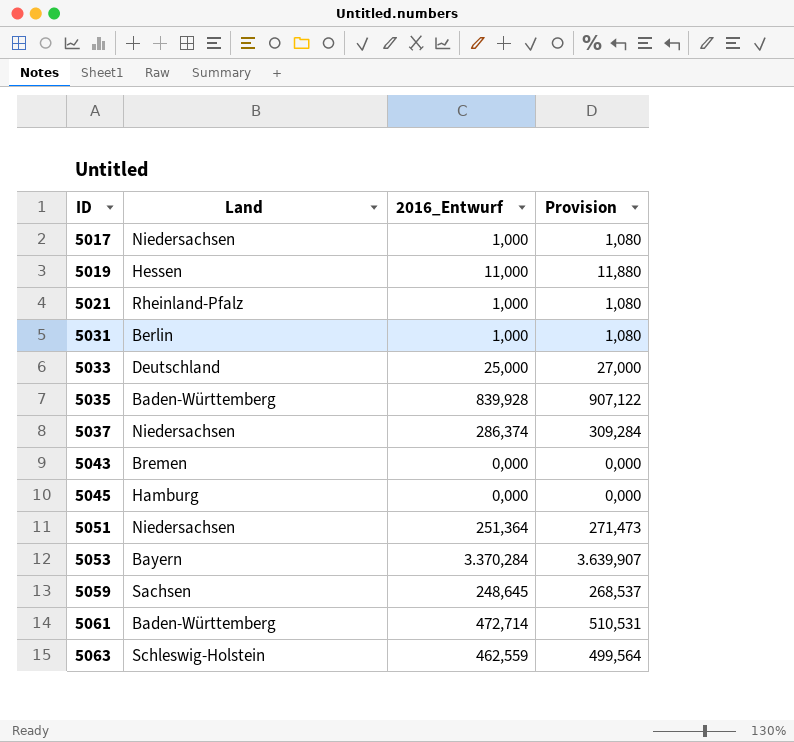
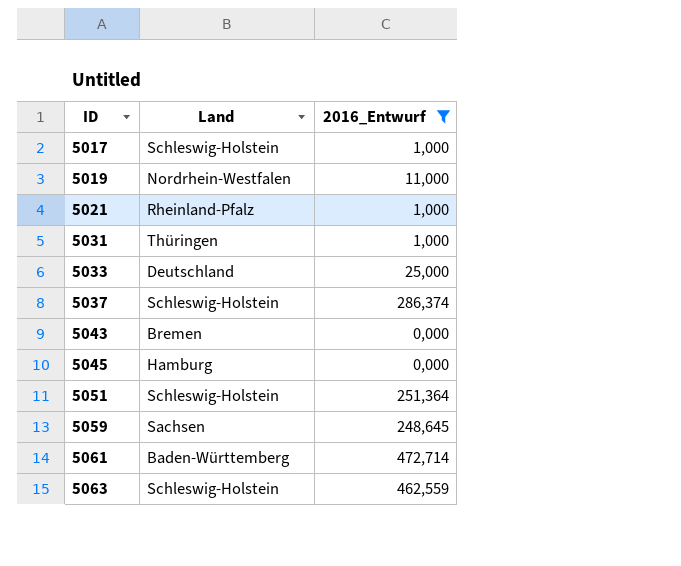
filter: none -> 2016_Entwurf <= 472,714
column Provision | formula: [2016_Entwurf] * 1,08 -> none
5017 | Land: Niedersachsen -> Schleswig-Holstein
5019 | Land: Hessen -> Nordrhein-Westfalen
5031 | Land: Berlin -> Thüringen
5037 | Land: Niedersachsen -> Schleswig-Holstein
5051 | Land: Niedersachsen -> Schleswig-Holstein

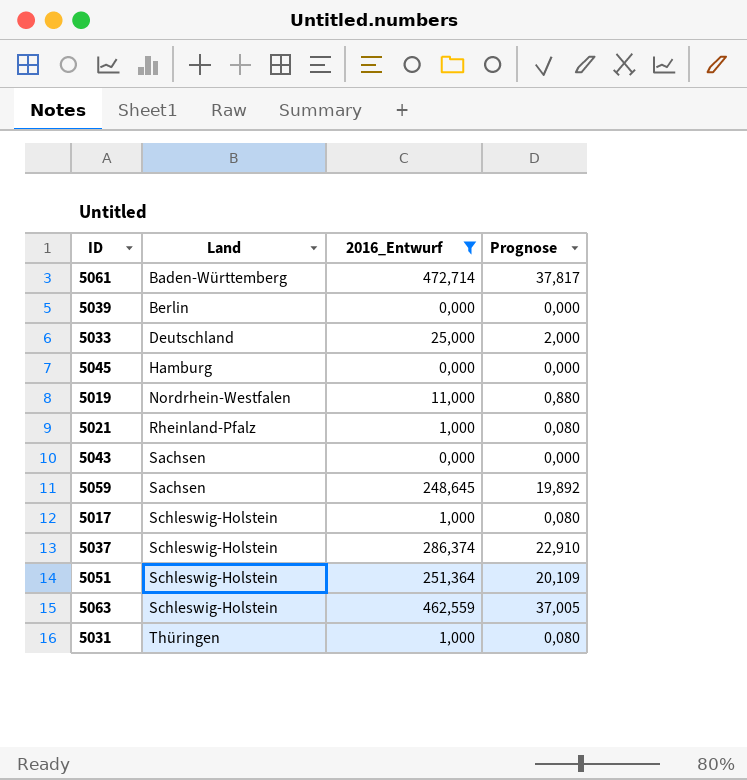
row order: ID ascending -> Land ascending
column Prognose | formula: none -> [2016_Entwurf] * 0,08
row 5039: none -> Berlin | 0,000 | 0,000
5043 | Land: Bremen -> Sachsen

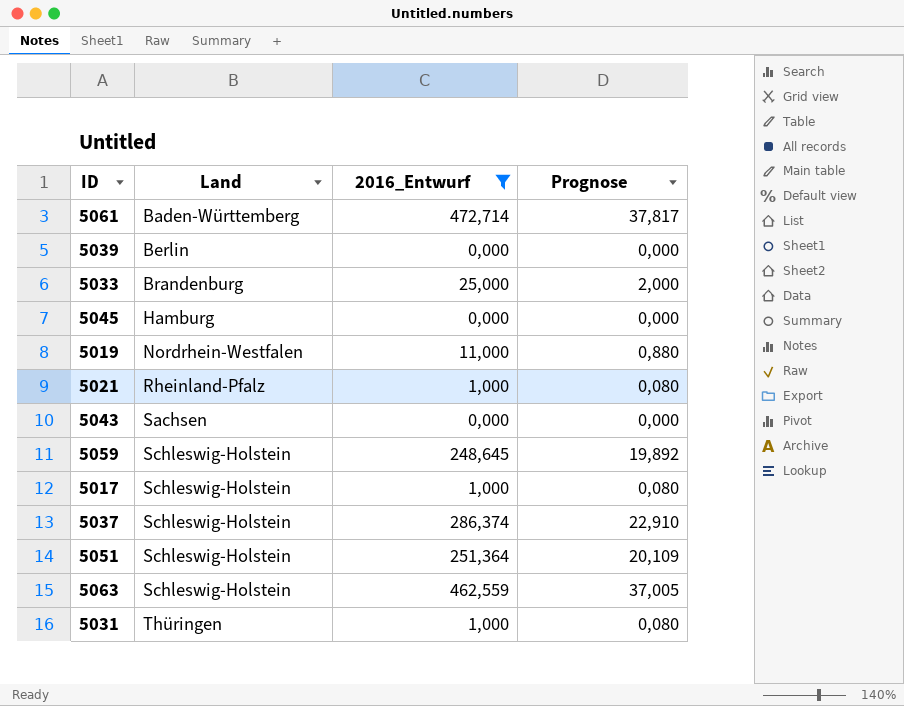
5033 | Land: Deutschland -> Brandenburg
5059 | Land: Sachsen -> Schleswig-Holstein

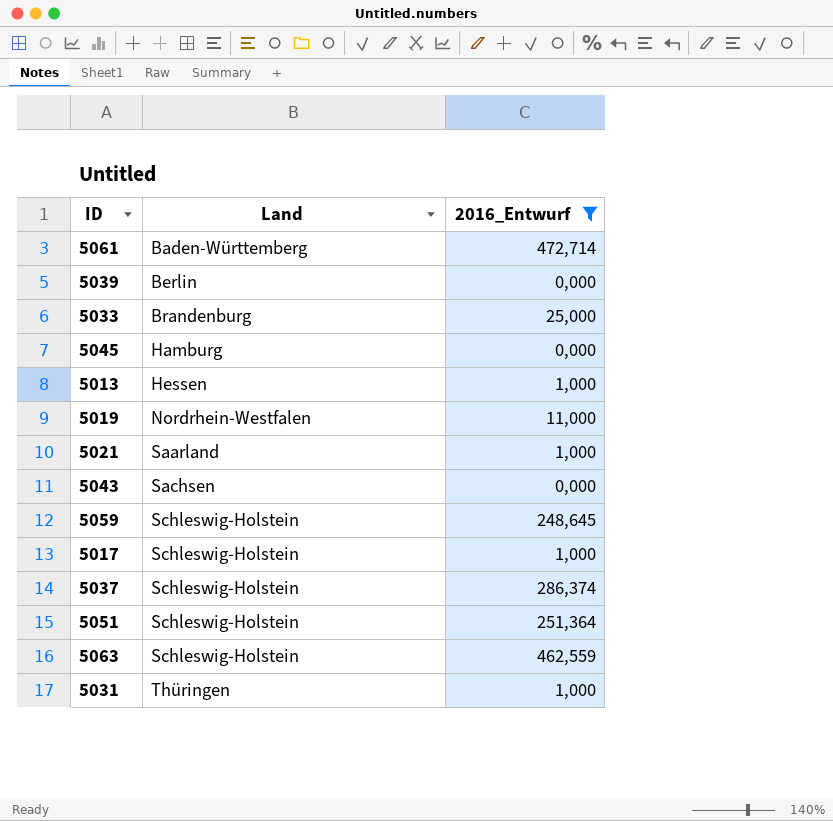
column Prognose | formula: [2016_Entwurf] * 0,08 -> none
row 5013: none -> Hessen | 1,000
5021 | Land: Rheinland-Pfalz -> Saarland

